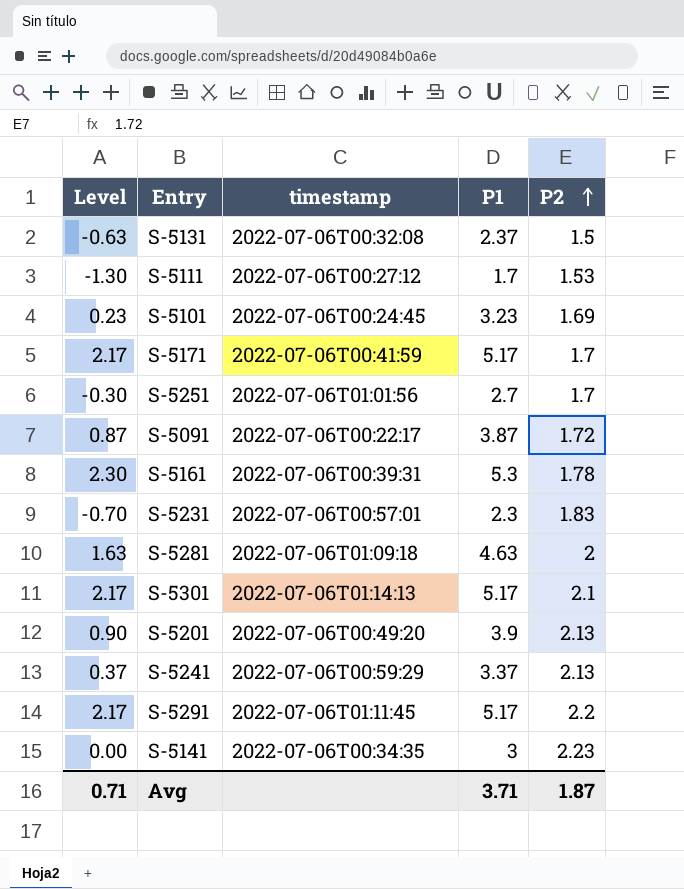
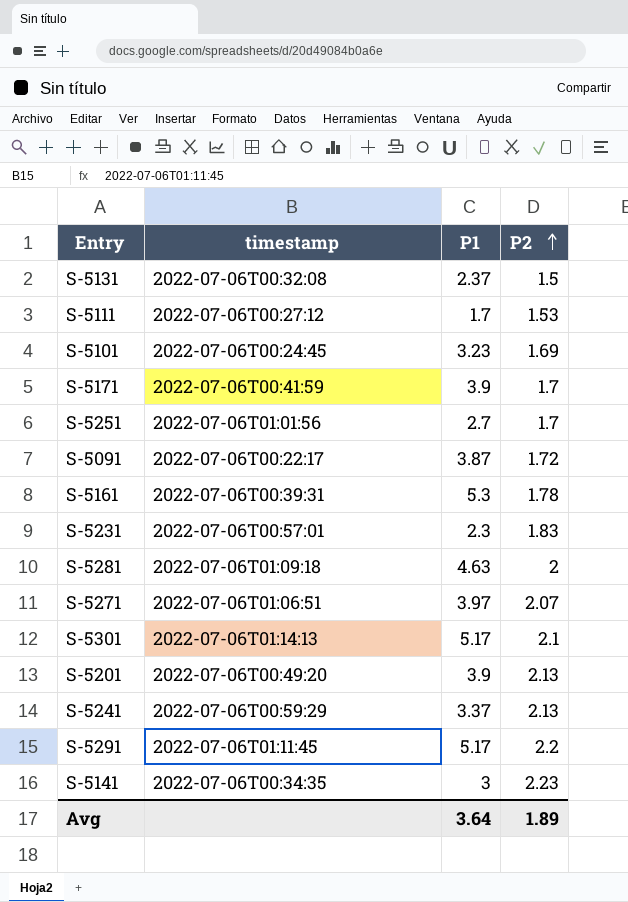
column Level | formula: [P1] - 3 -> none
S-5171 | P1: 5.17 -> 3.9
row S-5271: none -> 2022-07-06T01:06:51 | 3.97 | 2.07
Avg | P1: 3.71 -> 3.64
Avg | P2: 1.87 -> 1.89

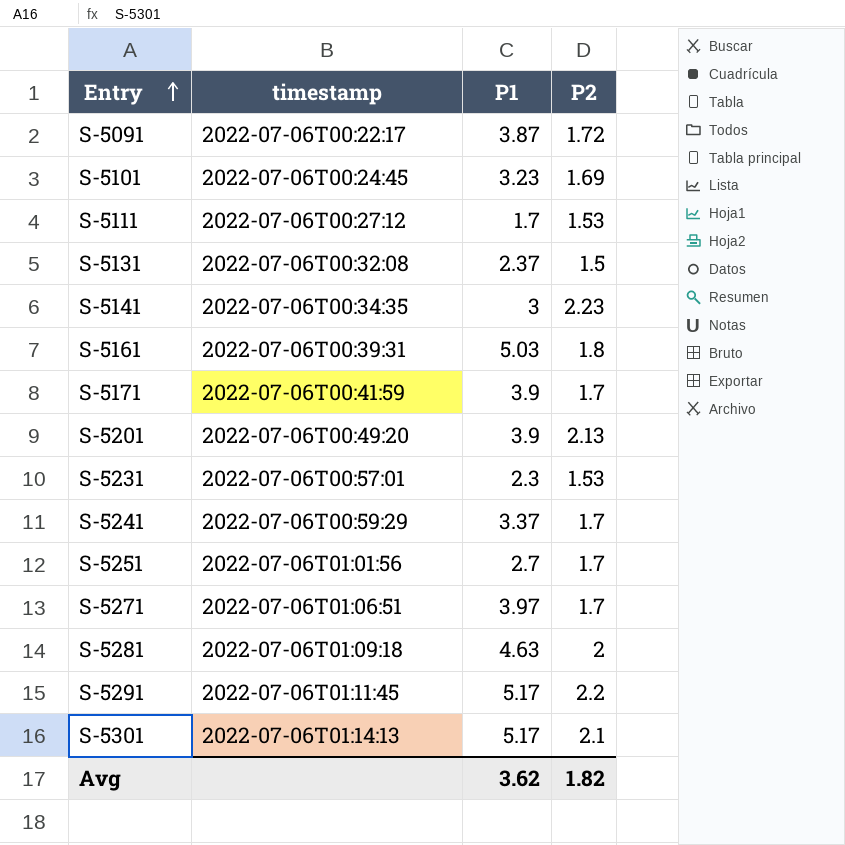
row order: P2 ascending -> Entry ascending
S-5161 | P1: 5.3 -> 5.03
S-5161 | P2: 1.78 -> 1.8
S-5231 | P2: 1.83 -> 1.53
S-5241 | P2: 2.13 -> 1.7
S-5271 | P2: 2.07 -> 1.7
Avg | P1: 3.64 -> 3.62
Avg | P2: 1.89 -> 1.82

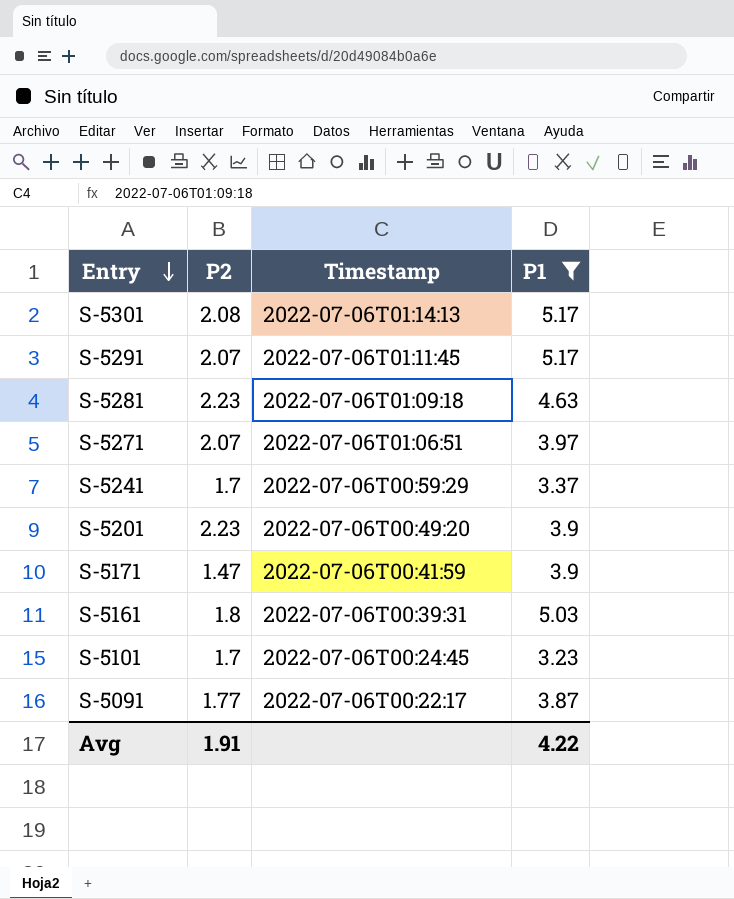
filter: none -> P1 >= 3.23
row order: Entry ascending -> Entry descending
column P2 | position: 4 -> 2
column name: timestamp -> Timestamp
S-5301 | P2: 2.1 -> 2.08
S-5291 | P2: 2.2 -> 2.07
S-5281 | P2: 2 -> 2.23
S-5271 | P2: 1.7 -> 2.07
S-5201 | P2: 2.13 -> 2.23
S-5171 | P2: 1.7 -> 1.47
S-5101 | P2: 1.69 -> 1.7
S-5091 | P2: 1.72 -> 1.77
Avg | P2: 1.82 -> 1.91
Avg | P1: 3.62 -> 4.22

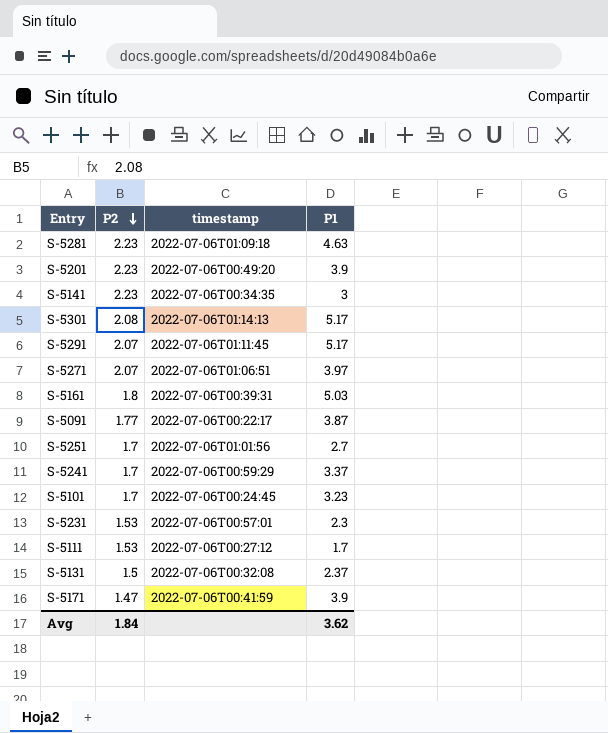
filter: P1 >= 3.23 -> none
row order: Entry descending -> P2 descending
column name: Timestamp -> timestamp
Avg | P2: 1.91 -> 1.84
Avg | P1: 4.22 -> 3.62

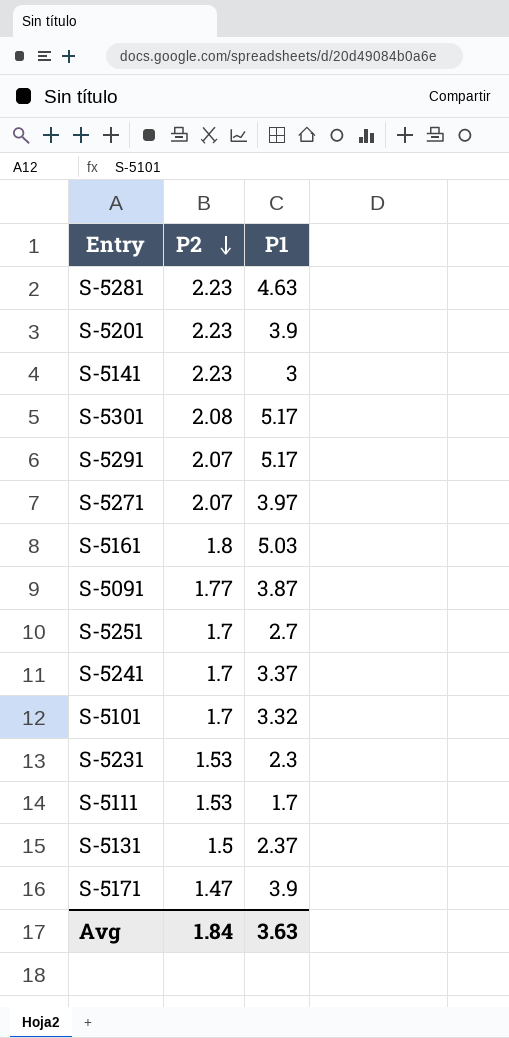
column timestamp | position: 3 -> none
S-5101 | P1: 3.23 -> 3.32
Avg | P1: 3.62 -> 3.63

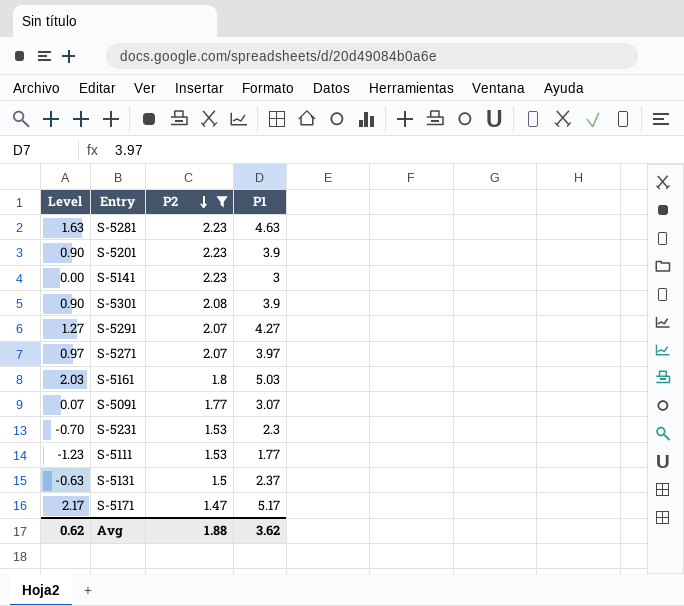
filter: none -> P2 != 1.7
column Level | formula: none -> [P1] - 3
S-5301 | P1: 5.17 -> 3.9
S-5291 | P1: 5.17 -> 4.27
S-5091 | P1: 3.87 -> 3.07
S-5111 | P1: 1.7 -> 1.77
S-5171 | P1: 3.9 -> 5.17
Avg | P2: 1.84 -> 1.88
Avg | P1: 3.63 -> 3.62

